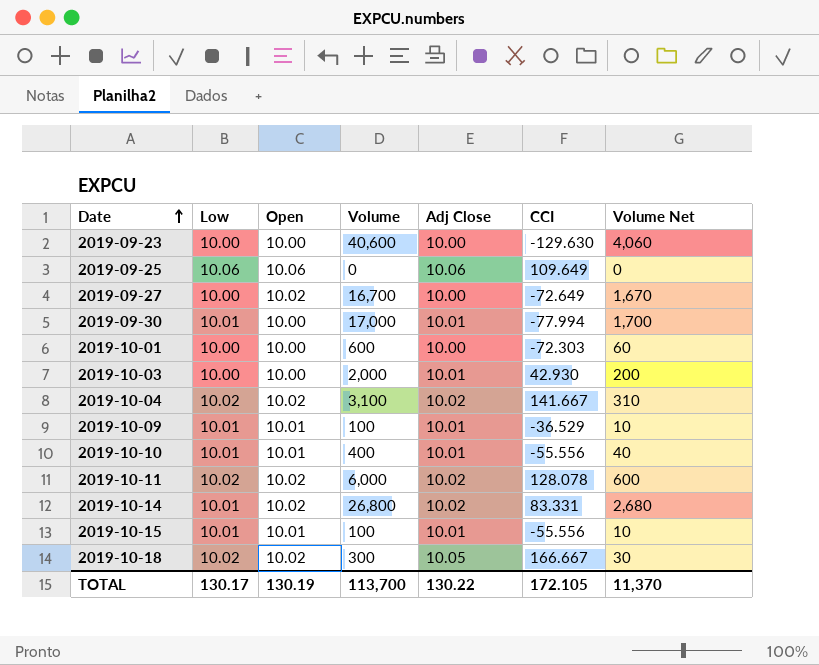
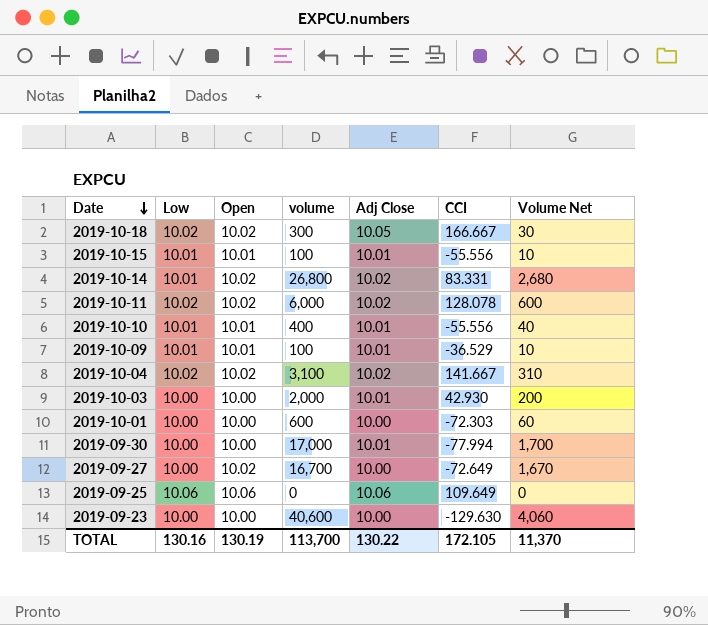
row order: Date ascending -> Date descending
column name: Volume -> volume
2019-09-30 | Low: 10.01 -> 10.00
TOTAL | Low: 130.17 -> 130.16

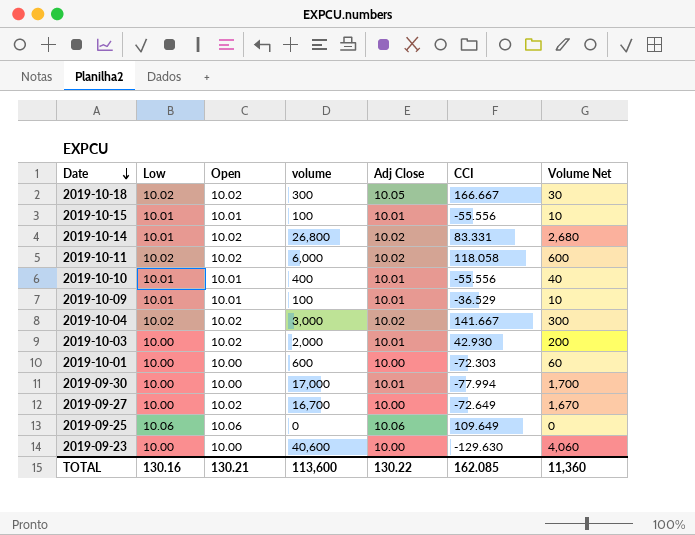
2019-10-11 | CCI: 128.078 -> 118.058
2019-10-04 | volume: 3,100 -> 3,000
2019-10-04 | Volume Net: 310 -> 300
2019-10-03 | Open: 10.00 -> 10.02
TOTAL | Open: 130.19 -> 130.21
TOTAL | volume: 113,700 -> 113,600
TOTAL | CCI: 172.105 -> 162.085
TOTAL | Volume Net: 11,370 -> 11,360

